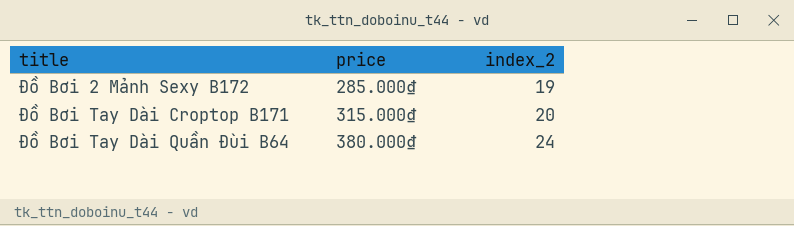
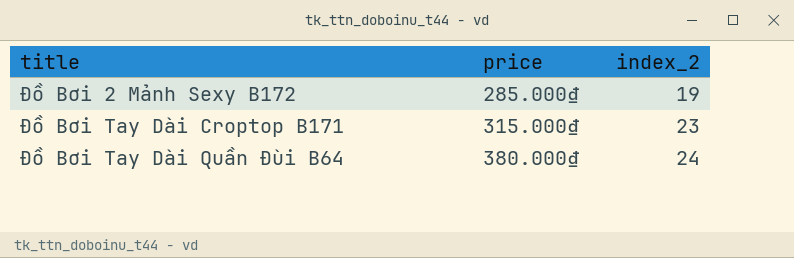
Đồ Bơi Tay Dài Croptop B171 | index_2: 20 -> 23

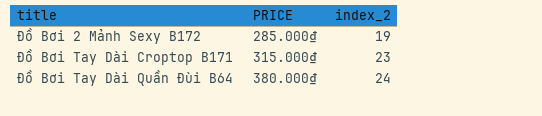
column name: price -> PRICE

